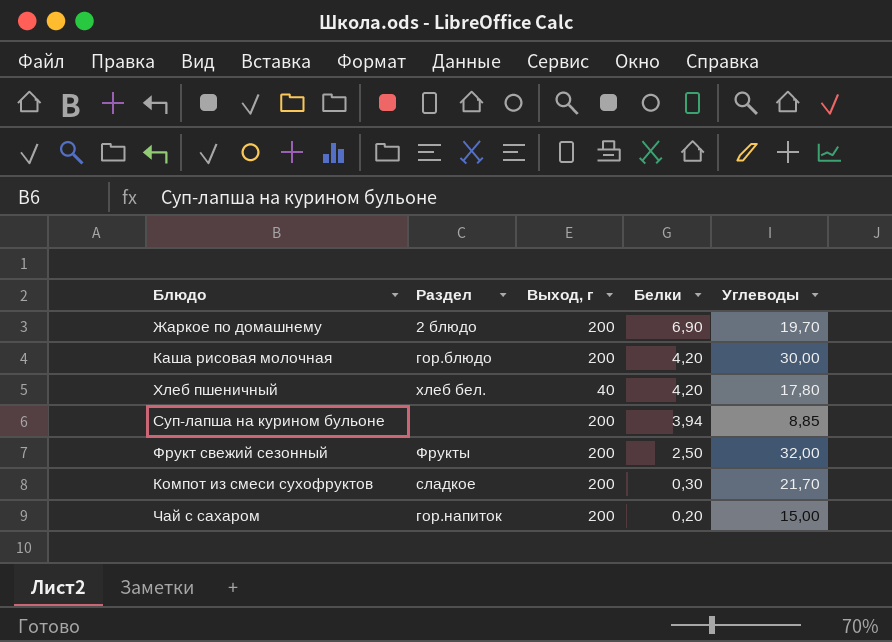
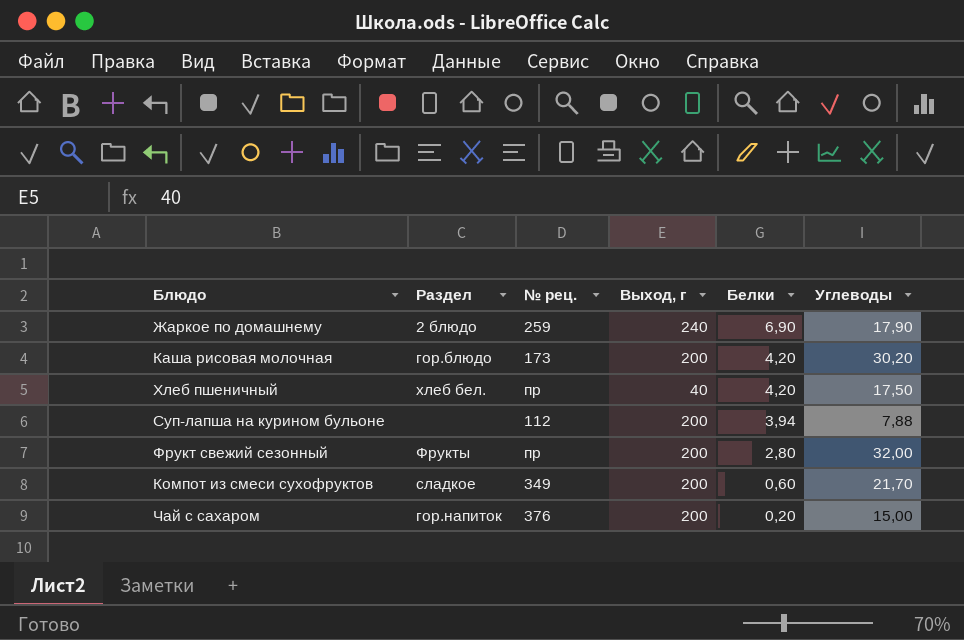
column № рец. | position: none -> 3
Жаркое по домашнему | Выход, г: 200 -> 240
Жаркое по домашнему | Углеводы: 19,70 -> 17,90
Каша рисовая молочная | Углеводы: 30,00 -> 30,20
Хлеб пшеничный | Углеводы: 17,80 -> 17,50
Суп-лапша на курином бульоне | Углеводы: 8,85 -> 7,88
Фрукт свежий сезонный | Белки: 2,50 -> 2,80
Компот из смеси сухофруктов | Белки: 0,30 -> 0,60

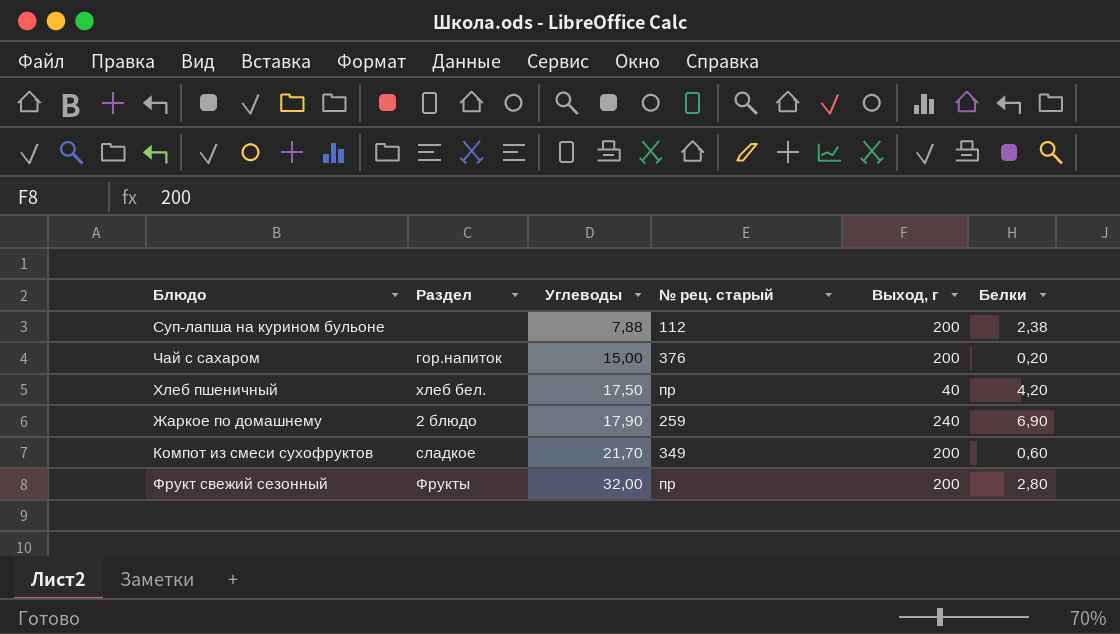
row order: Белки descending -> Углеводы ascending
column Углеводы | position: 6 -> 3
column name: № рец. -> № рец. старый
row Каша рисовая молочная: гор.блюдо | 173 | 200 | 4,20 | 30,20 -> none
Суп-лапша на курином бульоне | Белки: 3,94 -> 2,38

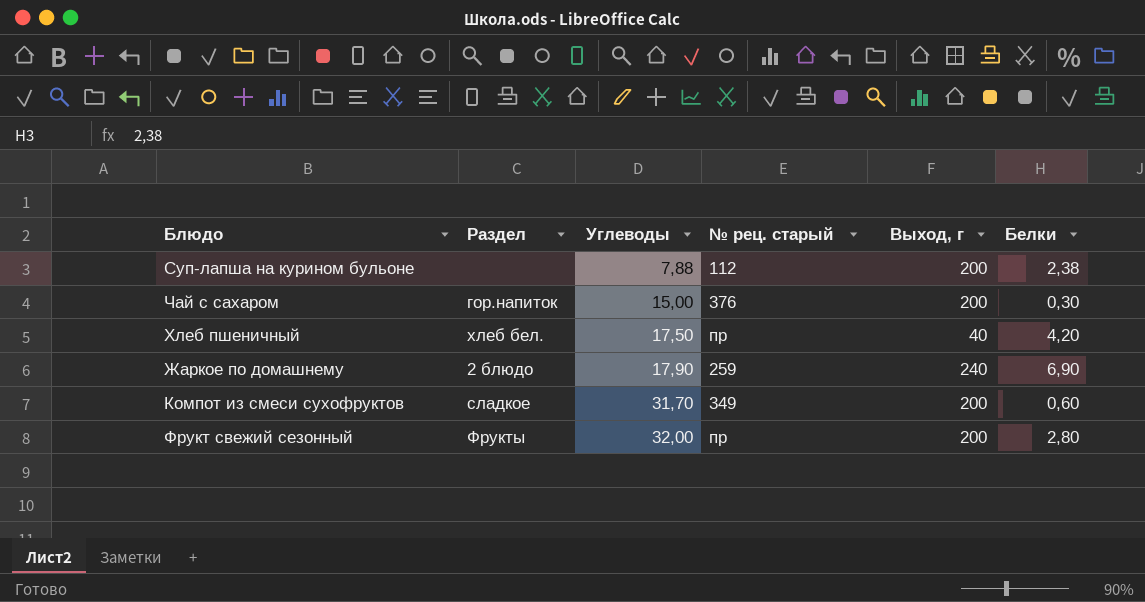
Чай с сахаром | Белки: 0,20 -> 0,30
Компот из смеси сухофруктов | Углеводы: 21,70 -> 31,70

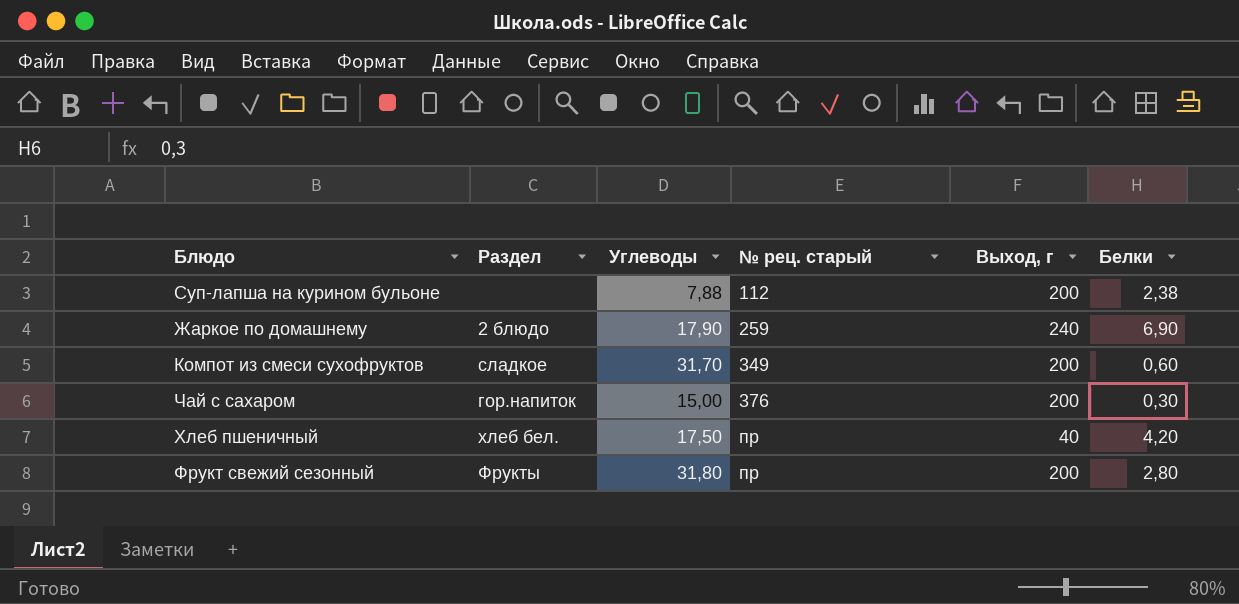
row order: Углеводы ascending -> № рец. старый ascending
Фрукт свежий сезонный | Углеводы: 32,00 -> 31,80

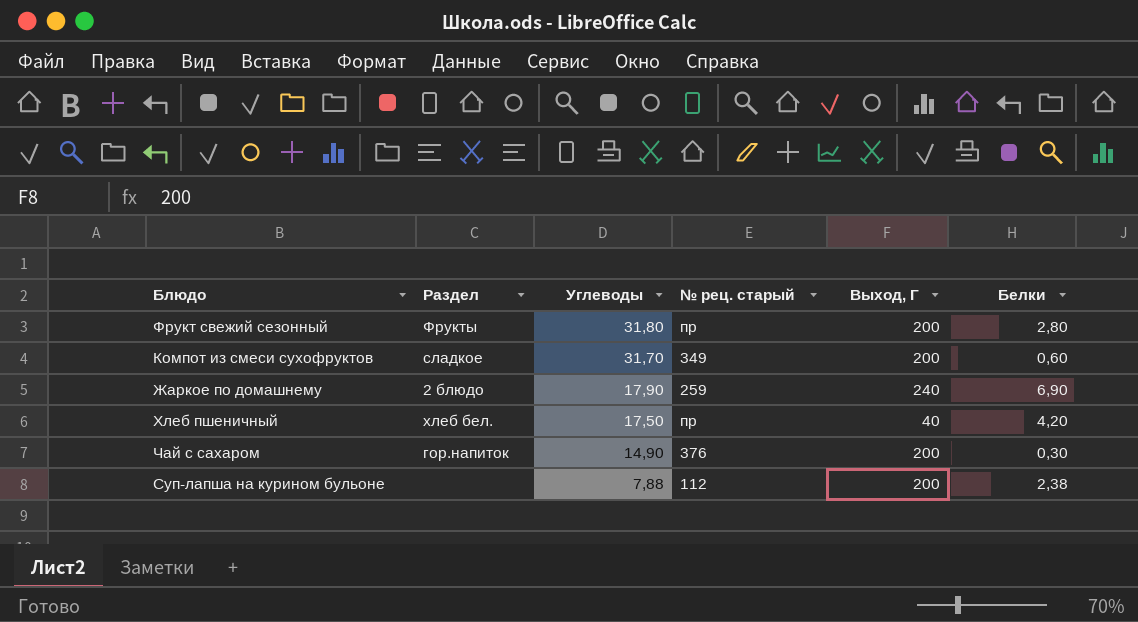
row order: № рец. старый ascending -> Углеводы descending
column name: Выход, г -> Выход, Г
Чай с сахаром | Углеводы: 15,00 -> 14,90

